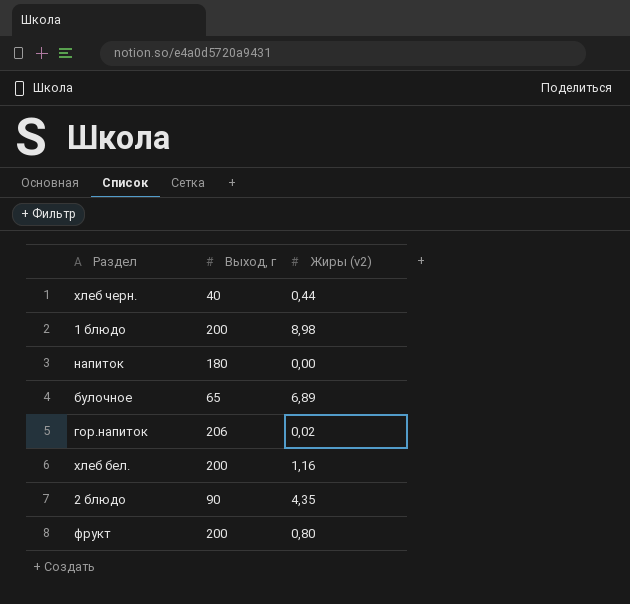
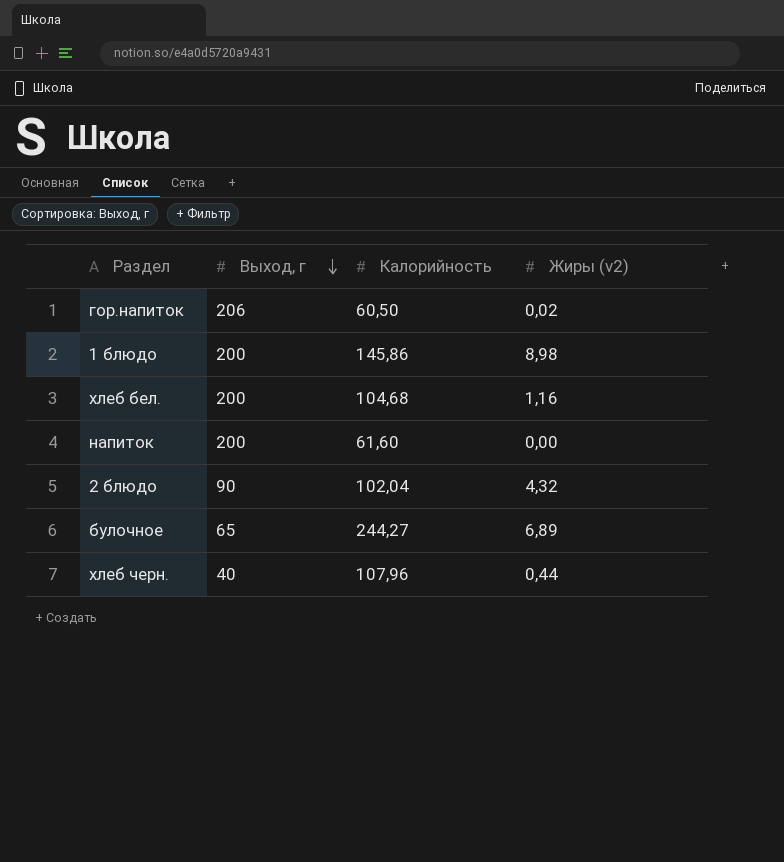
row order: none -> Выход, г descending
column Калорийность | position: none -> 3
row фрукт: 200 | 0,80 -> none
напиток | Выход, г: 180 -> 200
2 блюдо | Жиры (v2): 4,35 -> 4,32

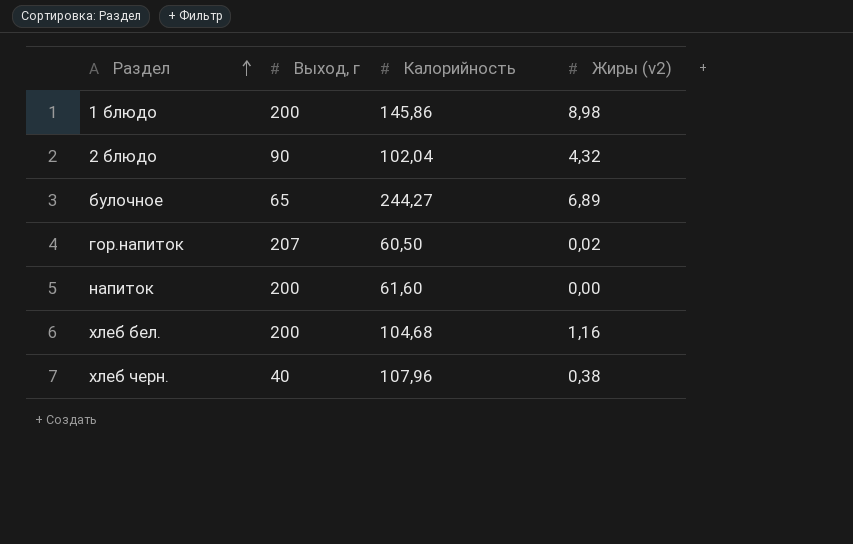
row order: Выход, г descending -> Раздел ascending
гор.напиток | Выход, г: 206 -> 207
хлеб черн. | Жиры (v2): 0,44 -> 0,38

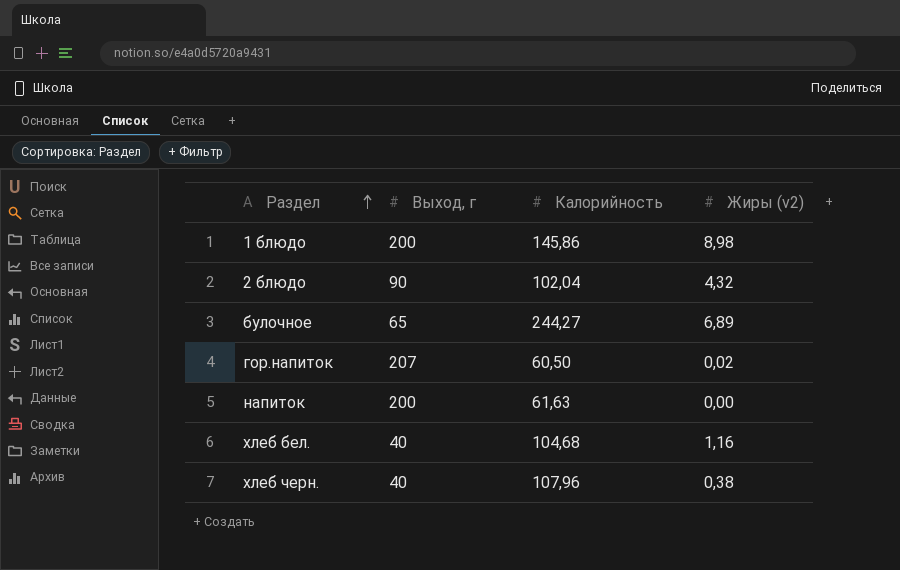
напиток | Калорийность: 61,60 -> 61,63
хлеб бел. | Выход, г: 200 -> 40

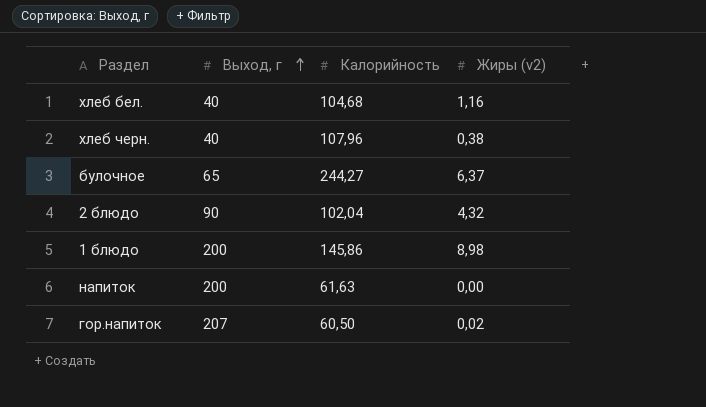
row order: Раздел ascending -> Выход, г ascending
булочное | Жиры (v2): 6,89 -> 6,37

